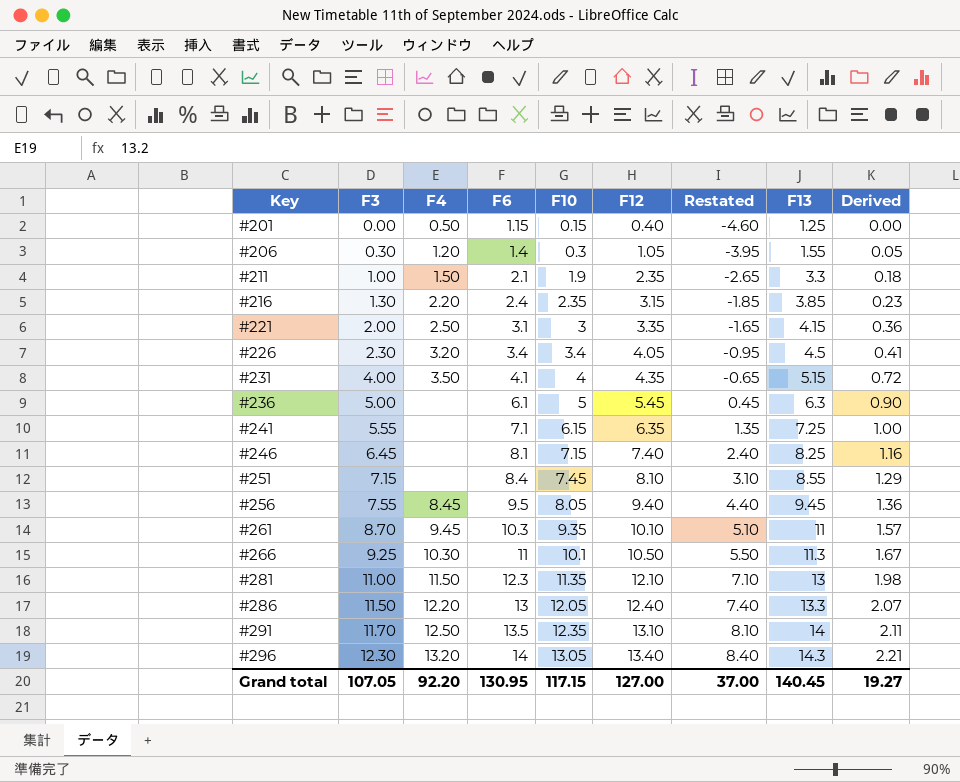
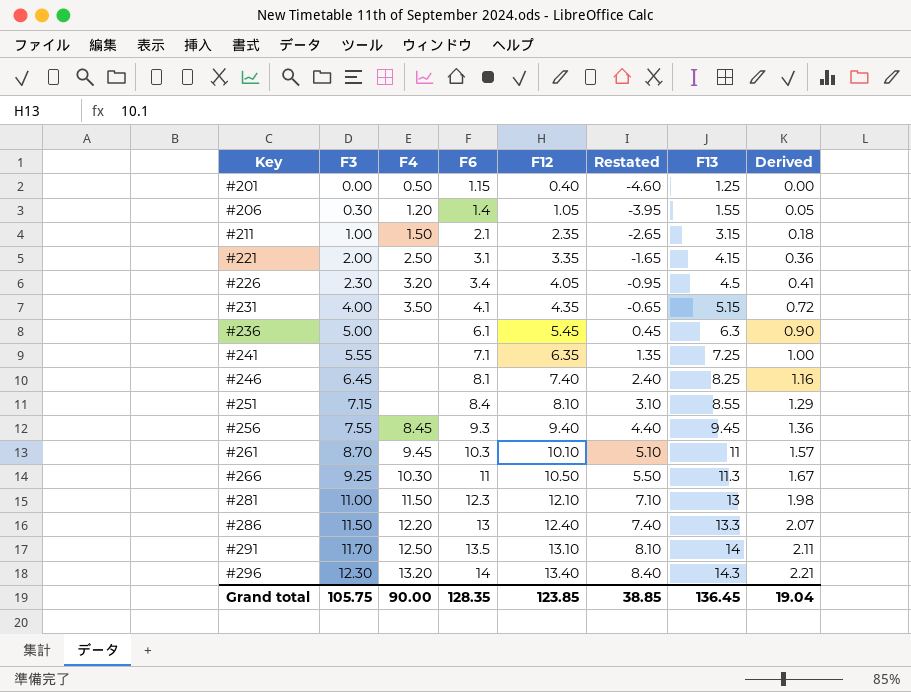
column F10 | position: 5 -> none
row #216: 1.30 | 2.20 | 2.4 | 2.35 | 3.15 | -1.85 | 3.85 | 0.23 -> none
#211 | F13: 3.3 -> 3.15
#256 | F6: 9.5 -> 9.3
Grand total | F3: 107.05 -> 105.75
Grand total | F4: 92.20 -> 90.00
Grand total | F6: 130.95 -> 128.35
Grand total | F12: 127.00 -> 123.85
Grand total | Restated: 37.00 -> 38.85
Grand total | F13: 140.45 -> 136.45
Grand total | Derived: 19.27 -> 19.04

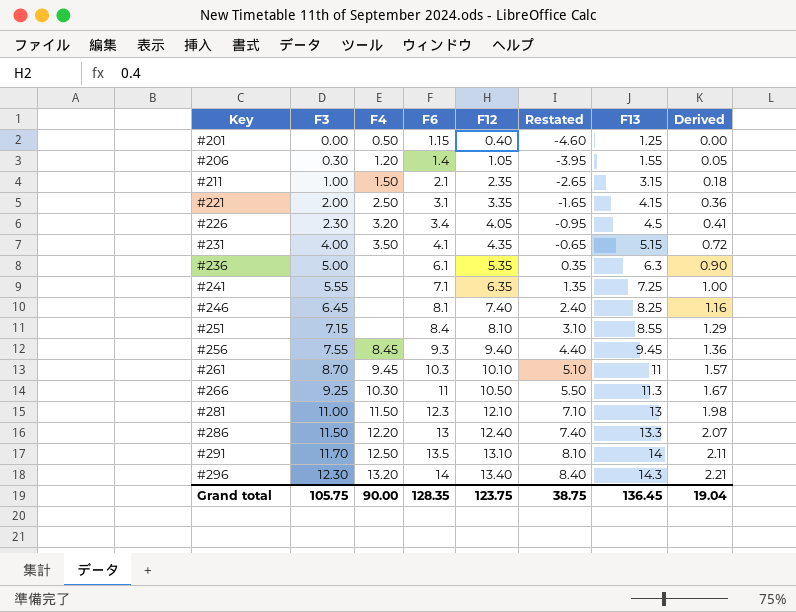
#236 | F12: 5.45 -> 5.35
#236 | Restated: 0.45 -> 0.35
Grand total | F12: 123.85 -> 123.75
Grand total | Restated: 38.85 -> 38.75

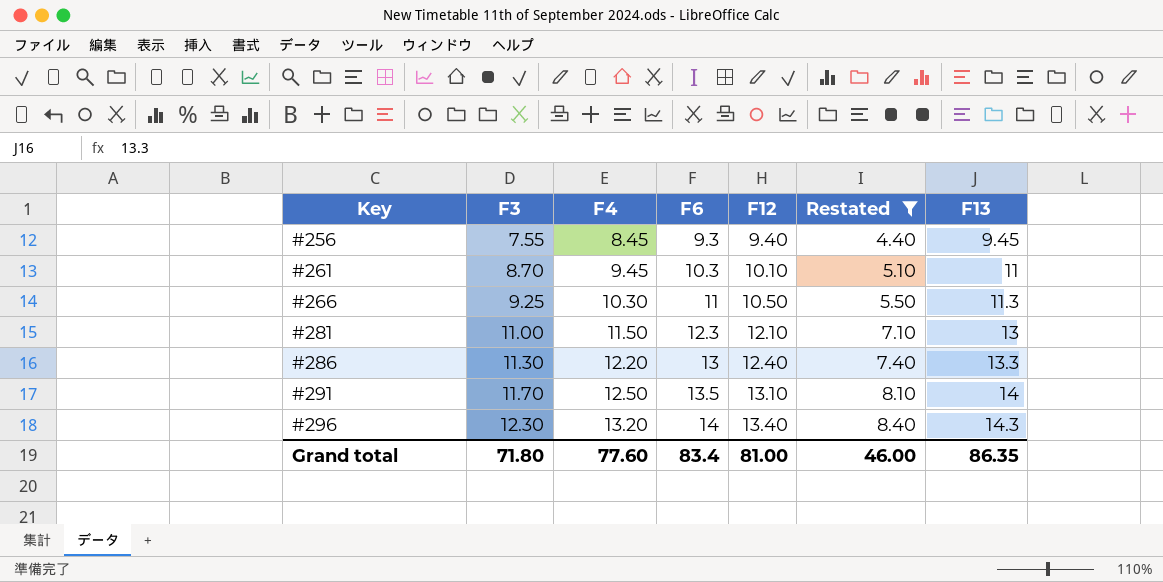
filter: none -> Restated >= 4.40
column Derived | formula: [F3] * 0.18 -> none
#286 | F3: 11.50 -> 11.30
Grand total | F3: 105.75 -> 71.80
Grand total | F4: 90.00 -> 77.60
Grand total | F6: 128.35 -> 83.4
Grand total | F12: 123.75 -> 81.00
Grand total | Restated: 38.75 -> 46.00
Grand total | F13: 136.45 -> 86.35

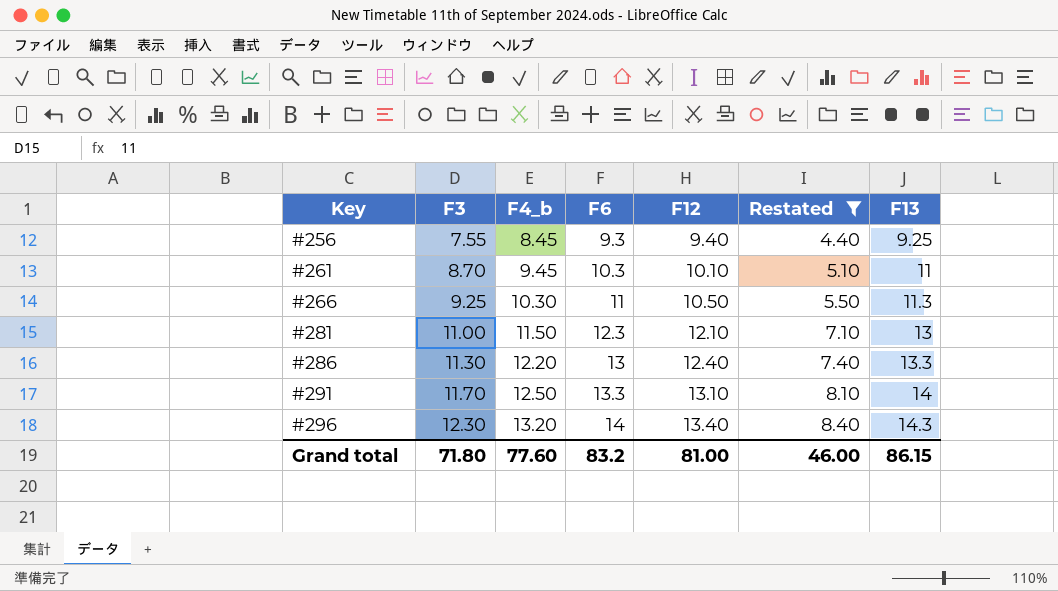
column name: F4 -> F4_b
#256 | F13: 9.45 -> 9.25
#291 | F6: 13.5 -> 13.3
Grand total | F6: 83.4 -> 83.2
Grand total | F13: 86.35 -> 86.15

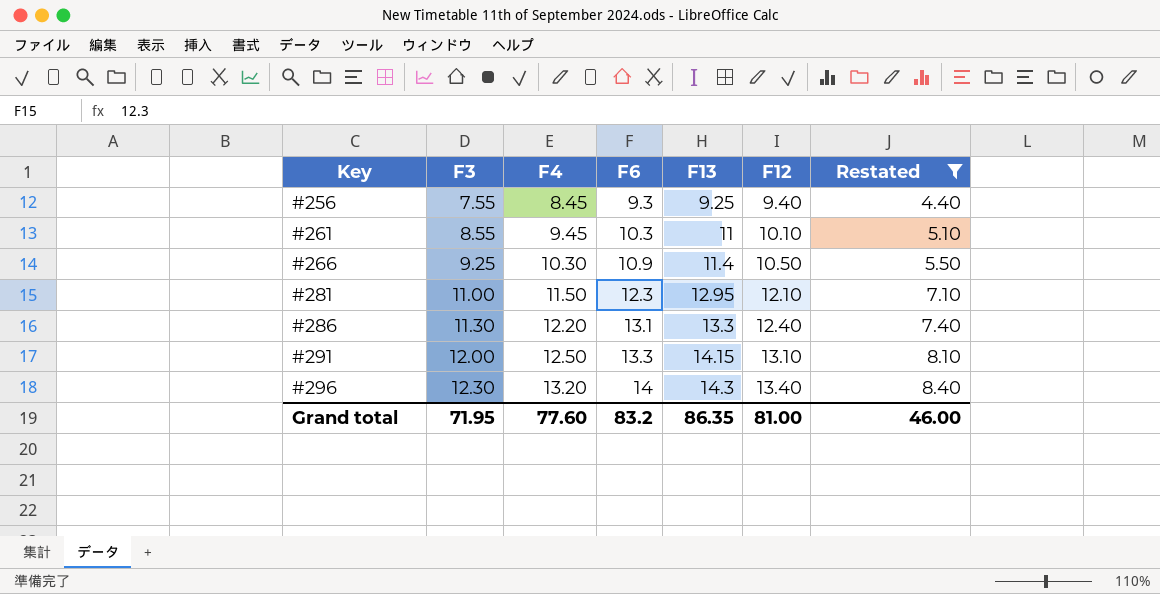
column name: F4_b -> F4
column F13 | position: 7 -> 5
#261 | F3: 8.70 -> 8.55
#266 | F6: 11 -> 10.9
#266 | F13: 11.3 -> 11.4
#281 | F13: 13 -> 12.95
#286 | F6: 13 -> 13.1
#291 | F3: 11.70 -> 12.00
#291 | F13: 14 -> 14.15
Grand total | F3: 71.80 -> 71.95
Grand total | F13: 86.15 -> 86.35

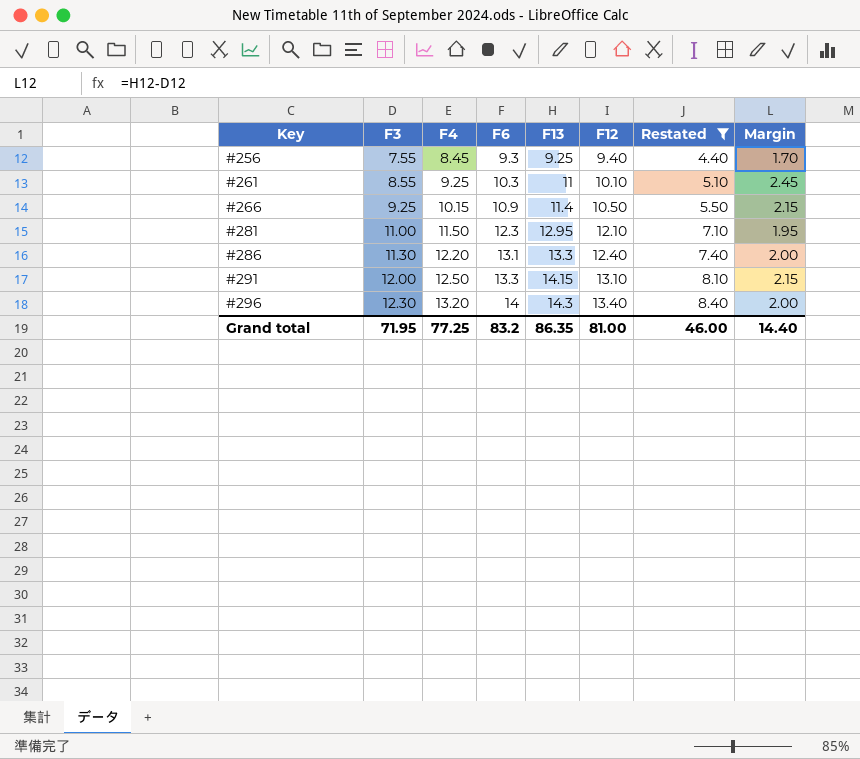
column Margin | formula: none -> [F13] - [F3]
#261 | F4: 9.45 -> 9.25
#266 | F4: 10.30 -> 10.15
Grand total | F4: 77.60 -> 77.25

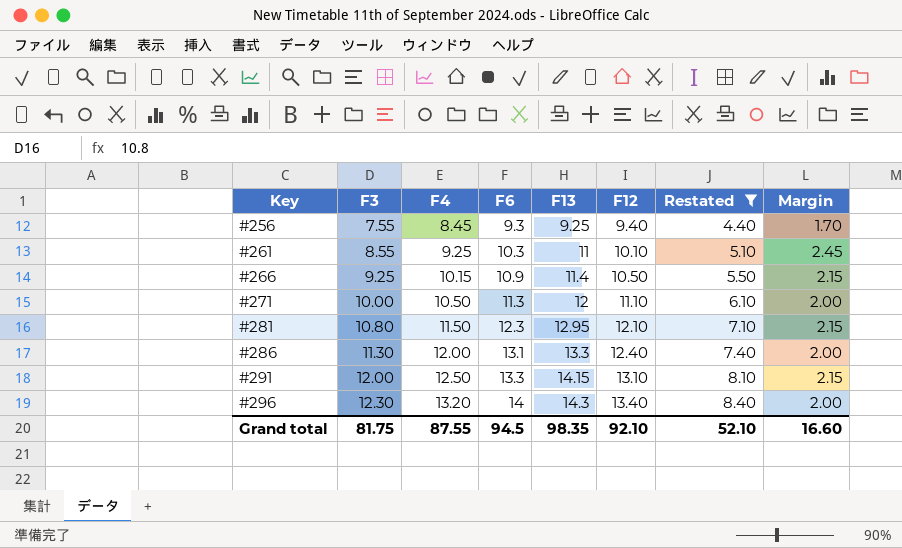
row #271: none -> 10.00 | 10.50 | 11.3 | 12 | 11.10 | 6.10 | 2.00
#281 | F3: 11.00 -> 10.80
#281 | Margin: 1.95 -> 2.15
#286 | F4: 12.20 -> 12.00
Grand total | F3: 71.95 -> 81.75
Grand total | F4: 77.25 -> 87.55
Grand total | F6: 83.2 -> 94.5
Grand total | F13: 86.35 -> 98.35
Grand total | F12: 81.00 -> 92.10
Grand total | Restated: 46.00 -> 52.10
Grand total | Margin: 14.40 -> 16.60

